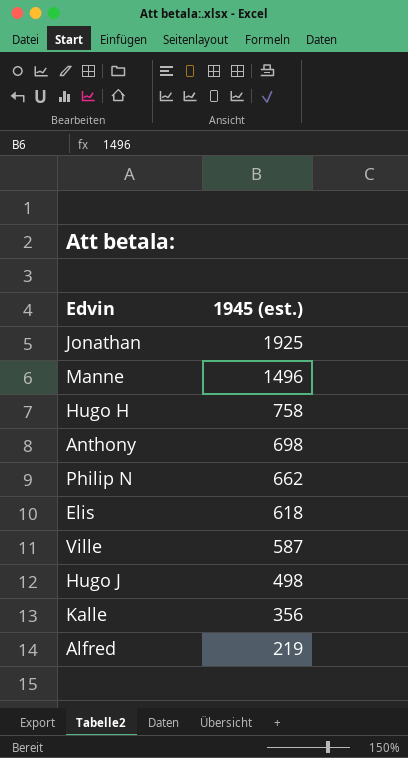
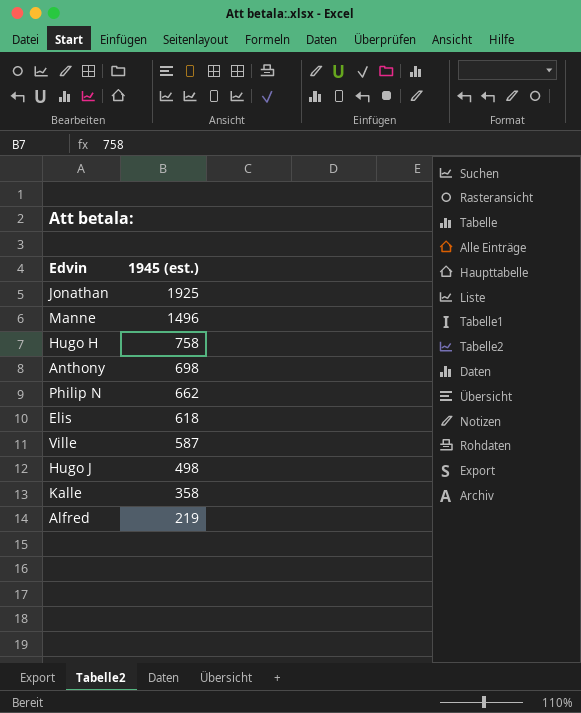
Kalle | 1945 (est.): 356 -> 358

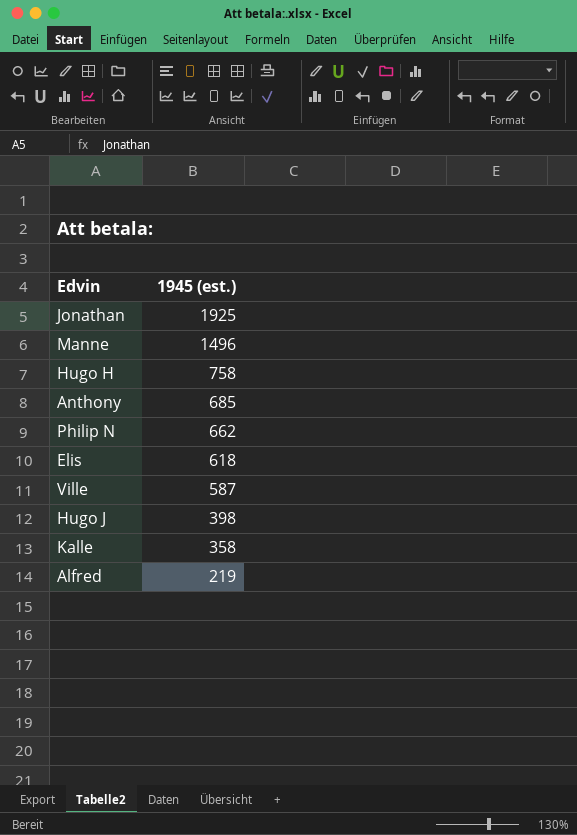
Anthony | 1945 (est.): 698 -> 685
Hugo J | 1945 (est.): 498 -> 398

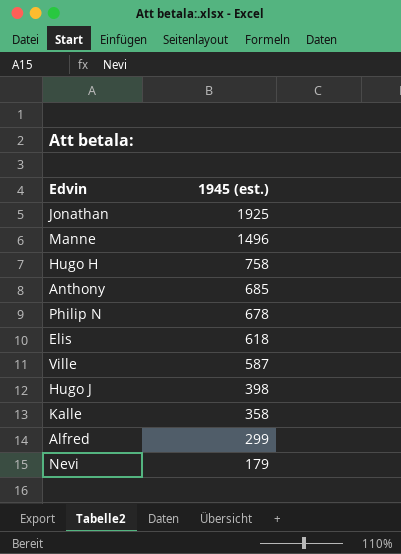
Philip N | 1945 (est.): 662 -> 678
Alfred | 1945 (est.): 219 -> 299
row Nevi: none -> 179

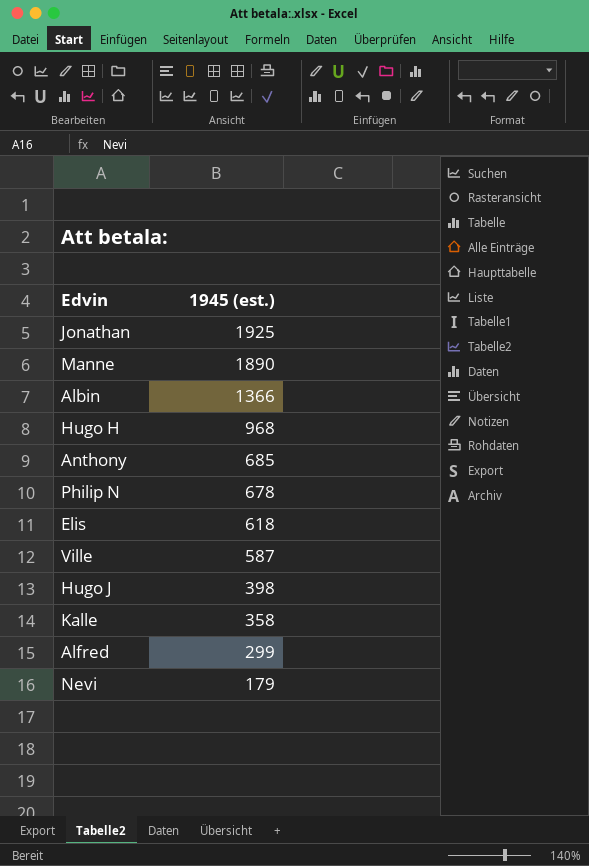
Manne | 1945 (est.): 1496 -> 1890
row Albin: none -> 1366
Hugo H | 1945 (est.): 758 -> 968

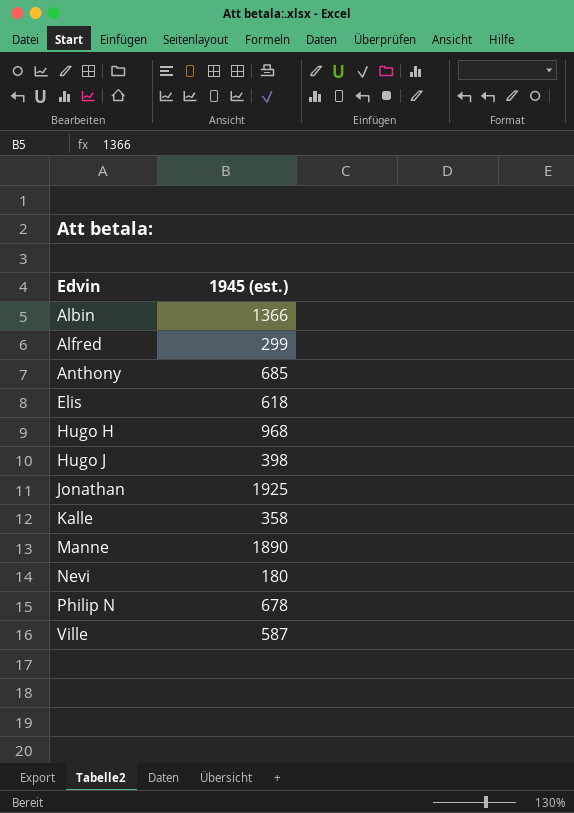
row order: 1945 (est.) descending -> Edvin ascending
Nevi | 1945 (est.): 179 -> 180

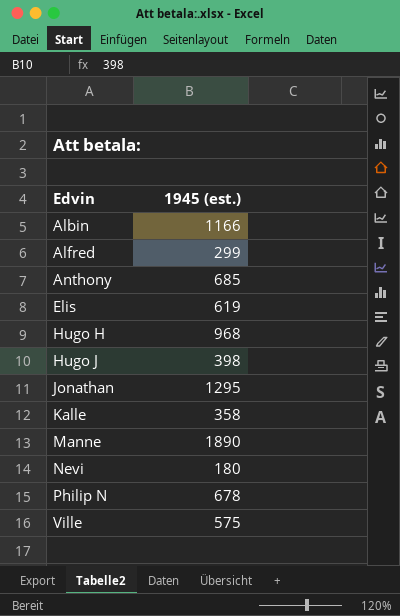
Albin | 1945 (est.): 1366 -> 1166
Elis | 1945 (est.): 618 -> 619
Jonathan | 1945 (est.): 1925 -> 1295
Ville | 1945 (est.): 587 -> 575

